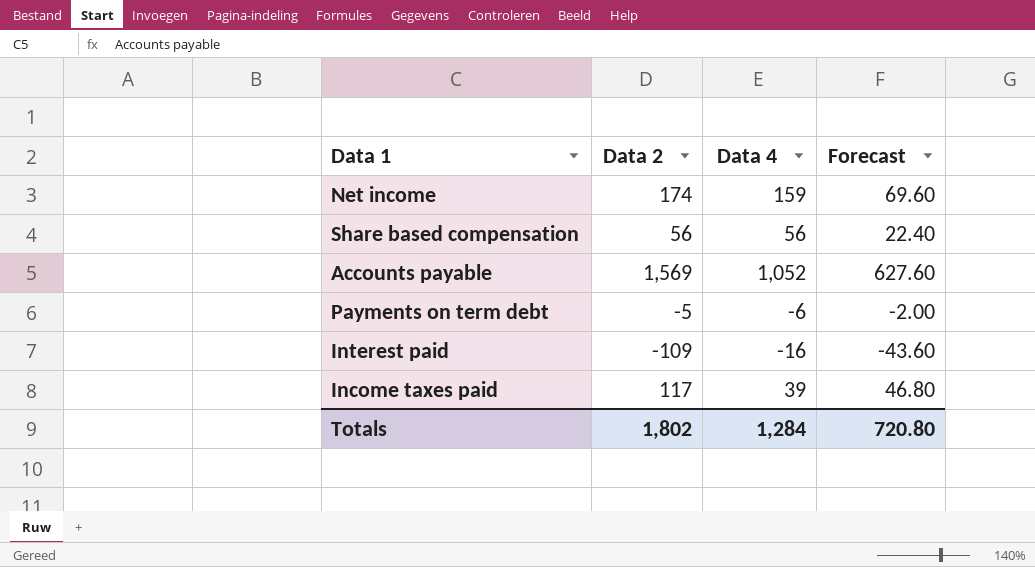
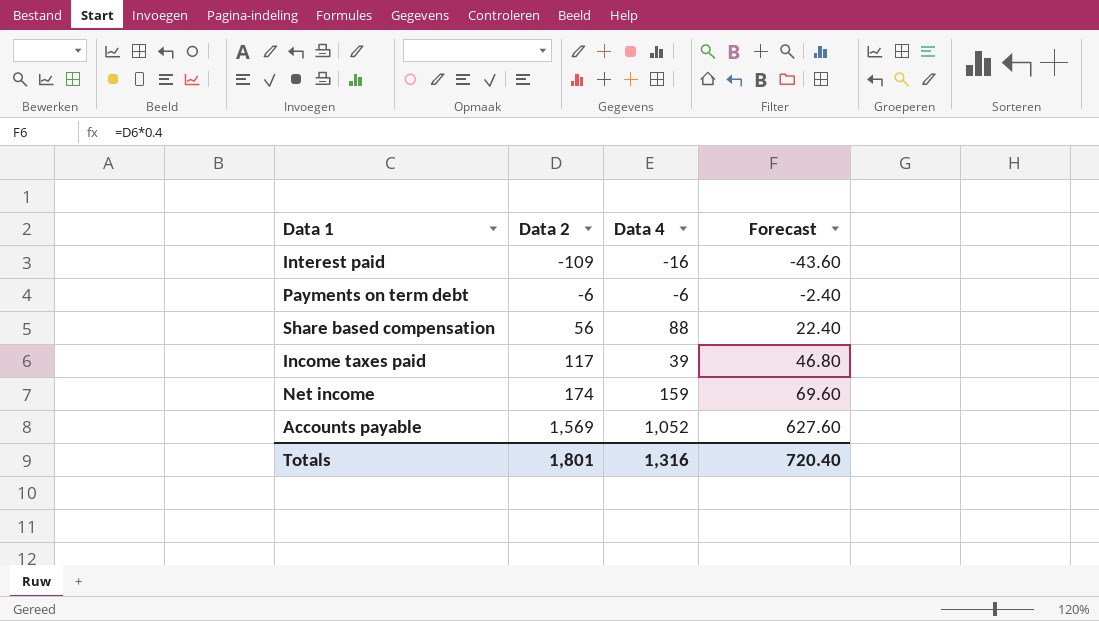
row order: none -> Data 2 ascending
Payments on term debt | Data 2: -5 -> -6
Payments on term debt | Forecast: -2.00 -> -2.40
Share based compensation | Data 4: 56 -> 88
Totals | Data 2: 1,802 -> 1,801
Totals | Data 4: 1,284 -> 1,316
Totals | Forecast: 720.80 -> 720.40

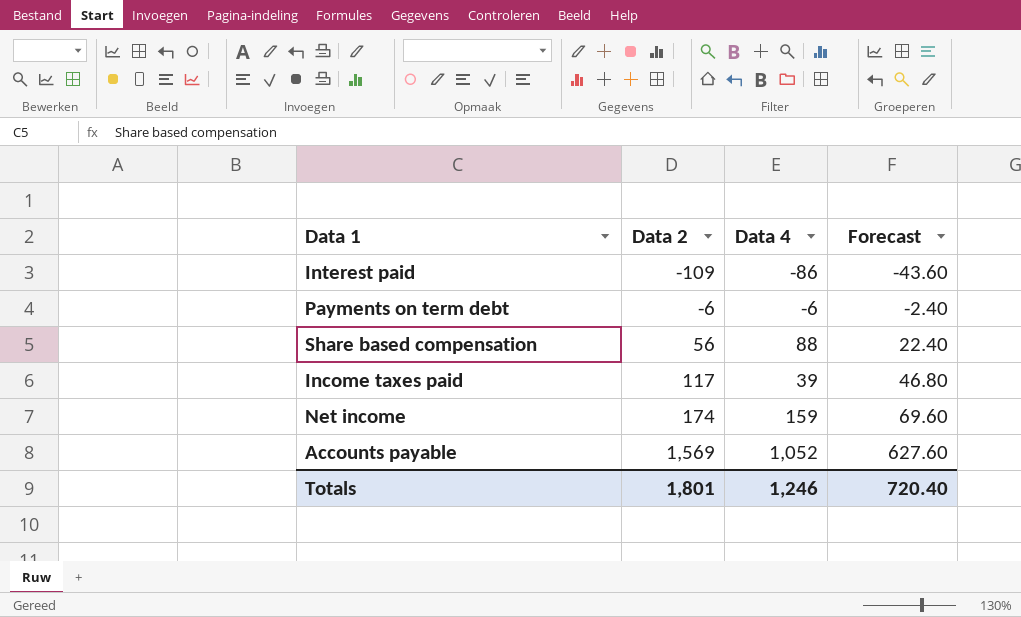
Interest paid | Data 4: -16 -> -86
Totals | Data 4: 1,316 -> 1,246

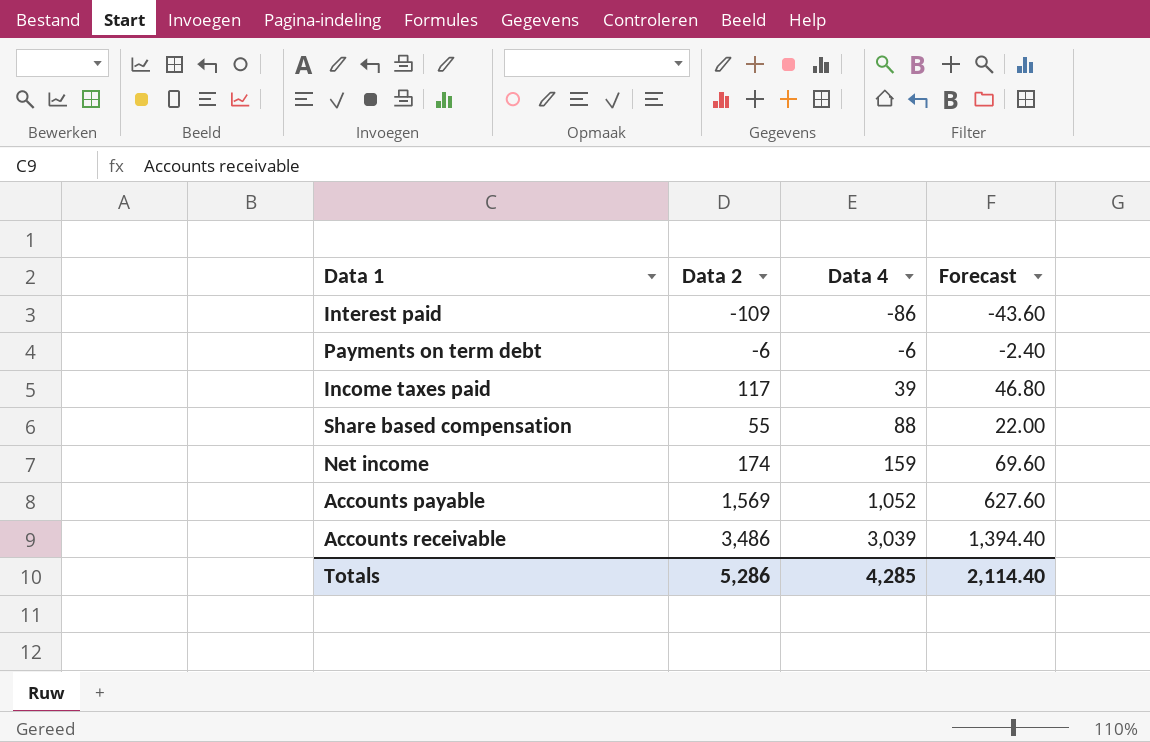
row order: Data 2 ascending -> Data 4 ascending
Share based compensation | Data 2: 56 -> 55
Share based compensation | Forecast: 22.40 -> 22.00
row Accounts receivable: none -> 3,486 | 3,039 | 1,394.40
Totals | Data 2: 1,801 -> 5,286
Totals | Data 4: 1,246 -> 4,285
Totals | Forecast: 720.40 -> 2,114.40

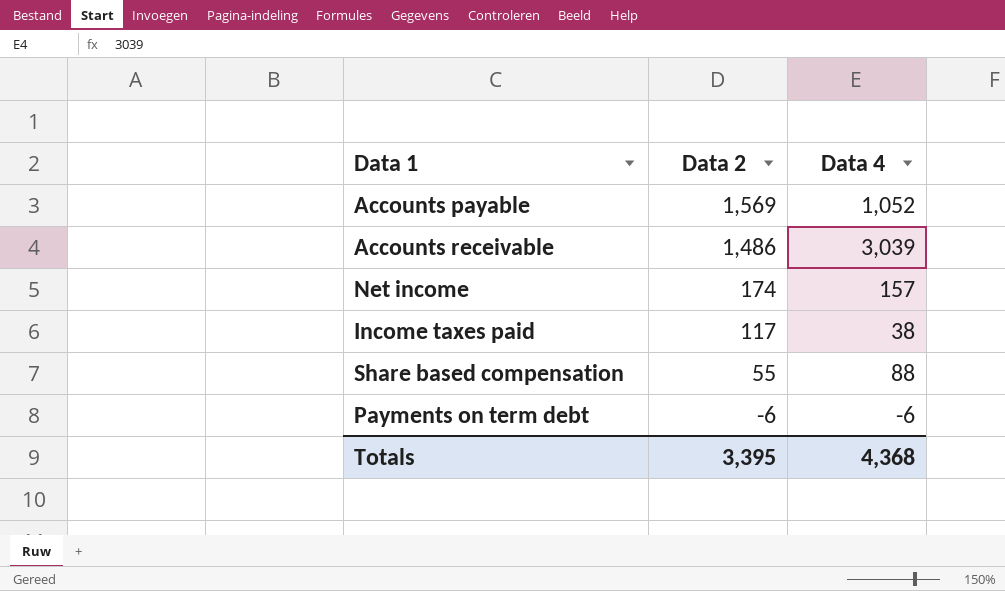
row order: Data 4 ascending -> Data 2 descending
column Forecast | formula: [Data 2] * 0.4 -> none
row Interest paid: -109 | -86 | -43.60 -> none
Accounts receivable | Data 2: 3,486 -> 1,486
Net income | Data 4: 159 -> 157
Income taxes paid | Data 4: 39 -> 38
Totals | Data 2: 5,286 -> 3,395
Totals | Data 4: 4,285 -> 4,368

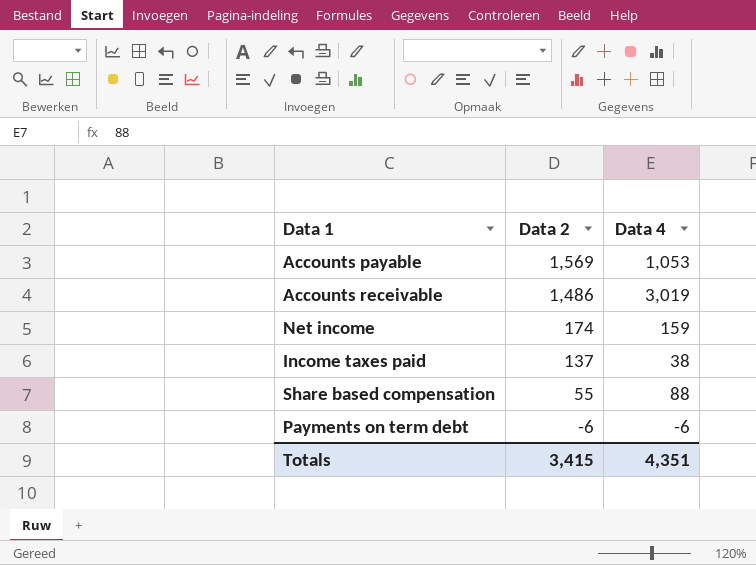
Accounts payable | Data 4: 1,052 -> 1,053
Accounts receivable | Data 4: 3,039 -> 3,019
Net income | Data 4: 157 -> 159
Income taxes paid | Data 2: 117 -> 137
Totals | Data 2: 3,395 -> 3,415
Totals | Data 4: 4,368 -> 4,351

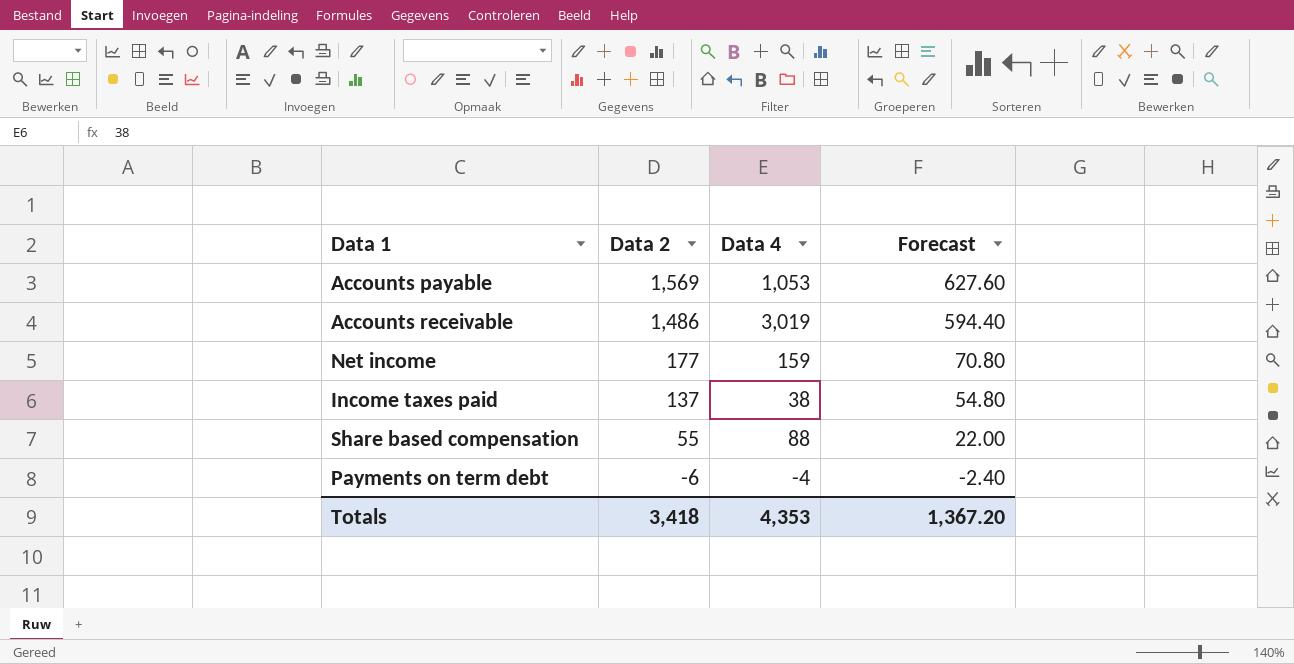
column Forecast | formula: none -> [Data 2] * 0.4
Net income | Data 2: 174 -> 177
Payments on term debt | Data 4: -6 -> -4
Totals | Data 2: 3,415 -> 3,418
Totals | Data 4: 4,351 -> 4,353

